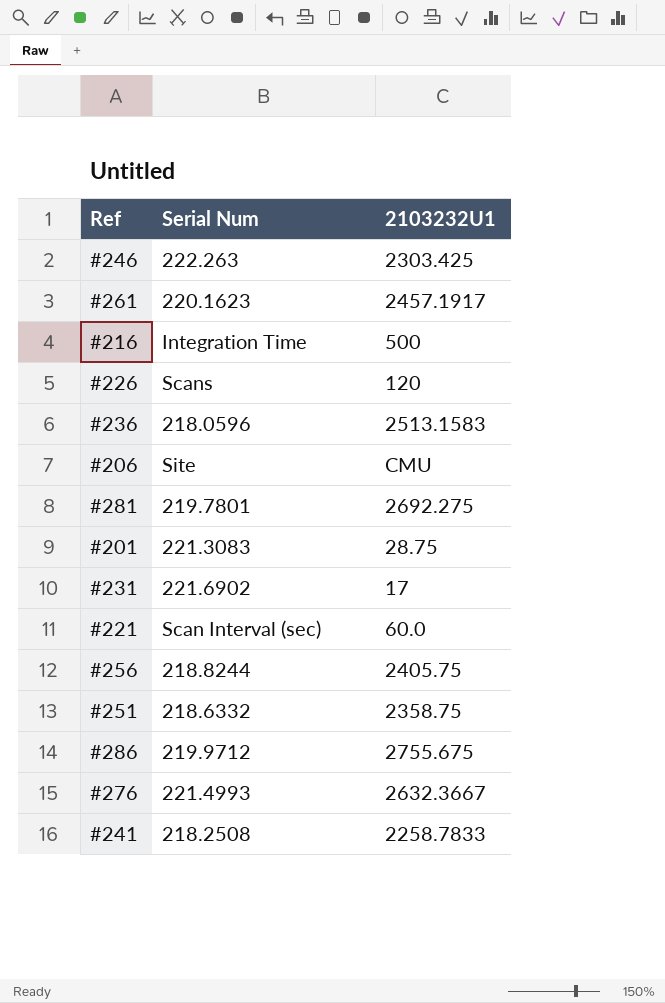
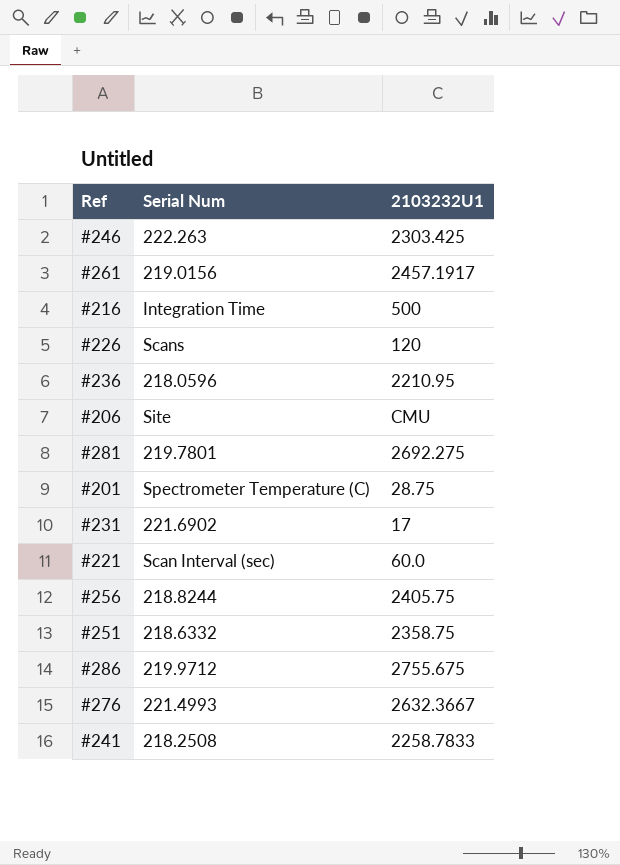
#261 | Serial Num: 220.1623 -> 219.0156
#236 | 2103232U1: 2513.1583 -> 2210.95
#201 | Serial Num: 221.3083 -> Spectrometer Temperature (C)

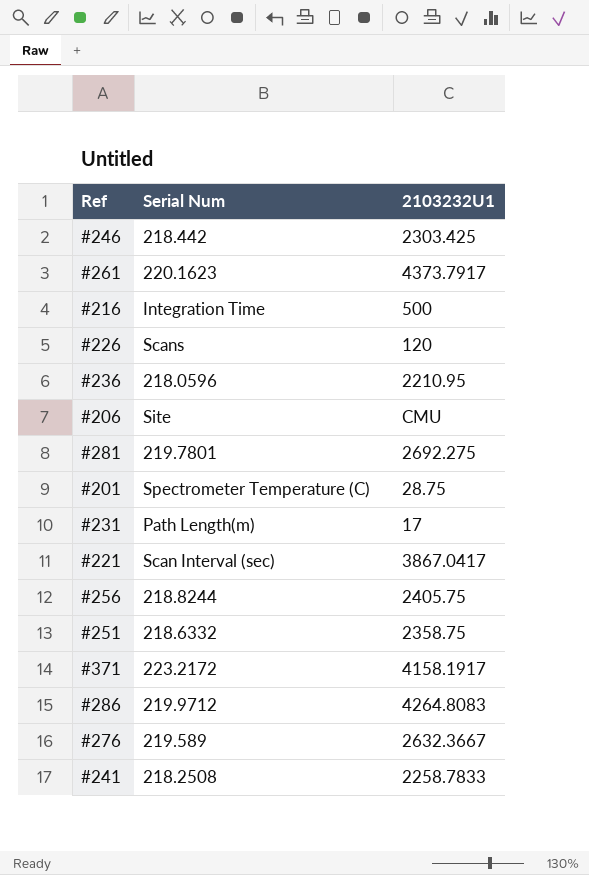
#246 | Serial Num: 222.263 -> 218.442
#261 | Serial Num: 219.0156 -> 220.1623
#261 | 2103232U1: 2457.1917 -> 4373.7917
#231 | Serial Num: 221.6902 -> Path Length(m)
#221 | 2103232U1: 60.0 -> 3867.0417
row #371: none -> 223.2172 | 4158.1917
#286 | 2103232U1: 2755.675 -> 4264.8083
#276 | Serial Num: 221.4993 -> 219.589

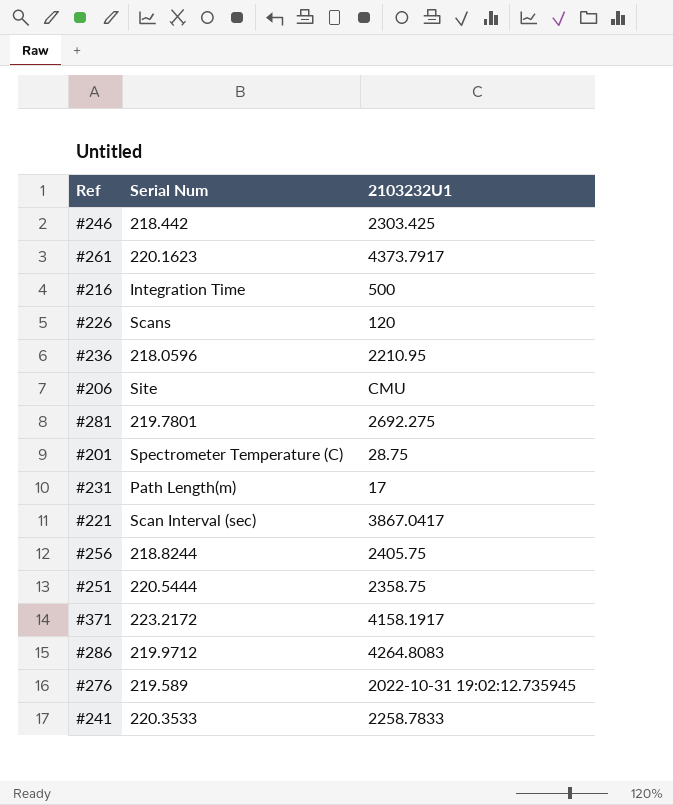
#251 | Serial Num: 218.6332 -> 220.5444
#276 | 2103232U1: 2632.3667 -> 2022-10-31 19:02:12.735945
#241 | Serial Num: 218.2508 -> 220.3533

